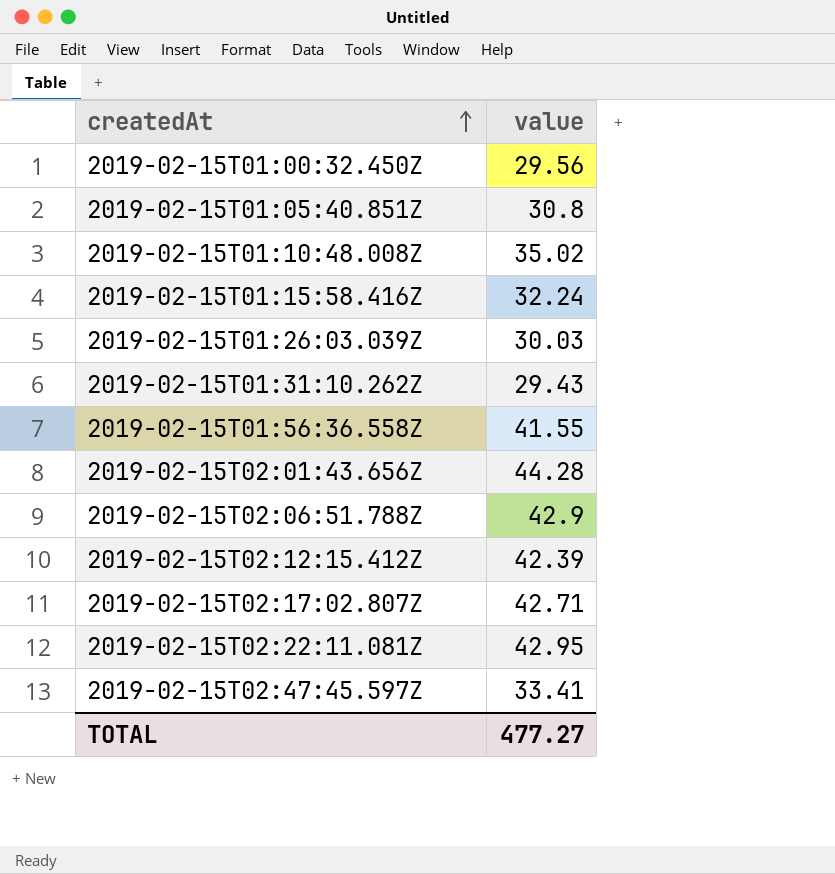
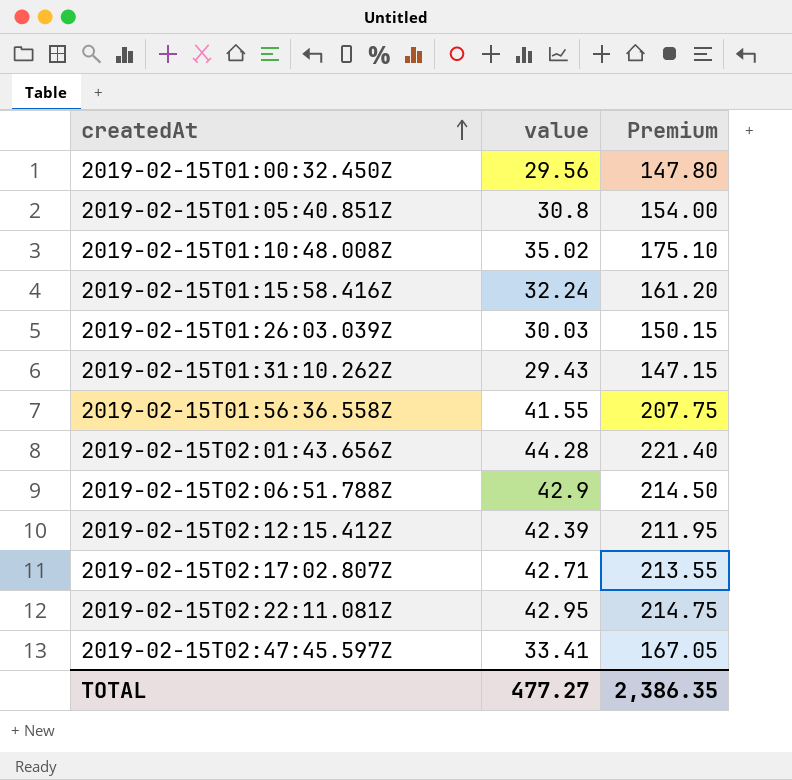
column Premium | formula: none -> [value] * 5

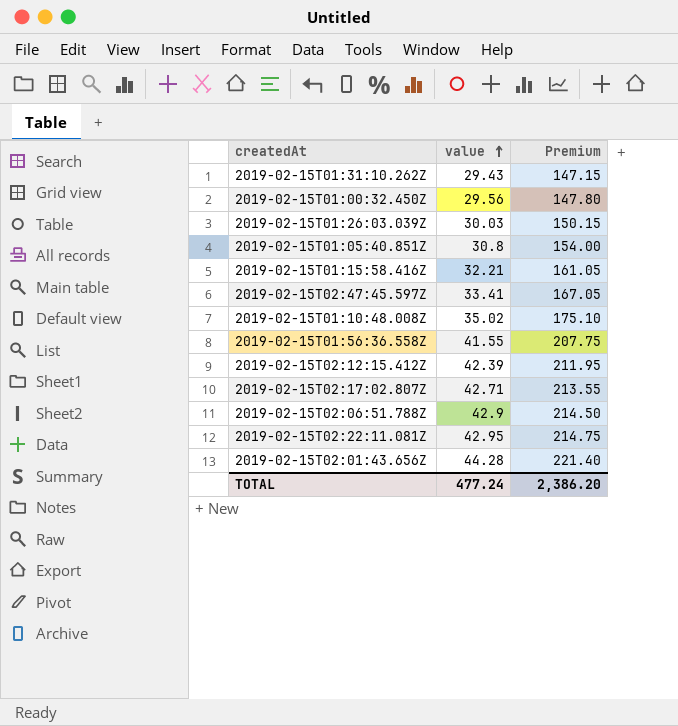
row order: createdAt ascending -> value ascending
2019-02-15T01:15:58.416Z | value: 32.24 -> 32.21
2019-02-15T01:15:58.416Z | Premium: 161.20 -> 161.05
TOTAL | value: 477.27 -> 477.24
TOTAL | Premium: 2,386.35 -> 2,386.20

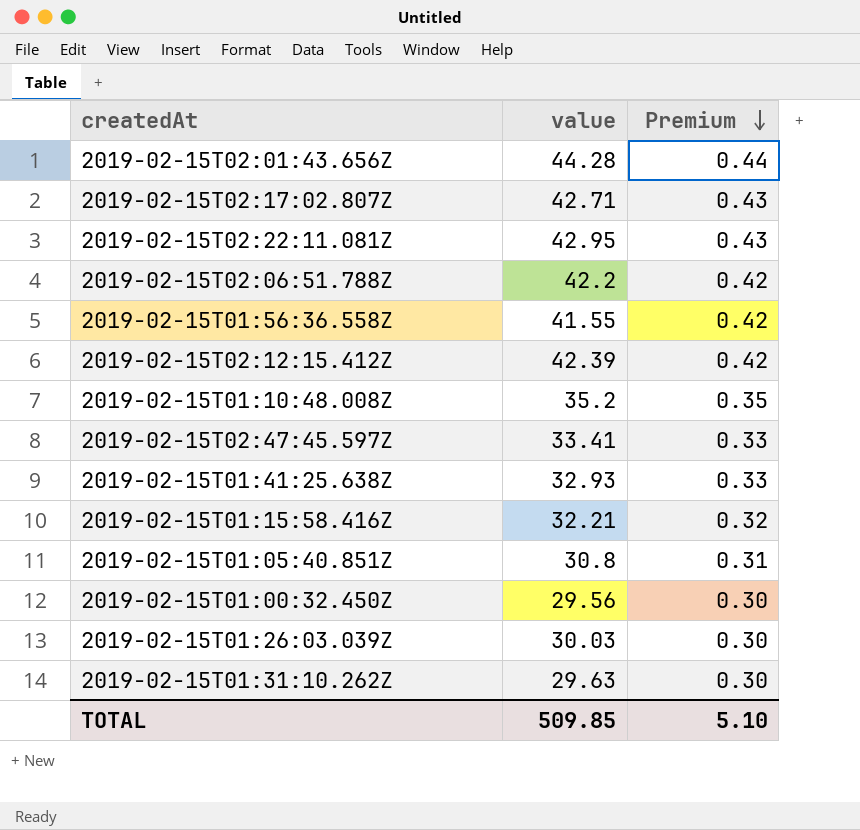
row order: value ascending -> Premium descending
column Premium | formula: [value] * 5 -> [value] * 0.01
2019-02-15T02:06:51.788Z | value: 42.9 -> 42.2
2019-02-15T01:10:48.008Z | value: 35.02 -> 35.2
row 2019-02-15T01:41:25.638Z: none -> 32.93 | 0.33
2019-02-15T01:31:10.262Z | value: 29.43 -> 29.63
TOTAL | value: 477.24 -> 509.85
TOTAL | Premium: 2,386.20 -> 5.10

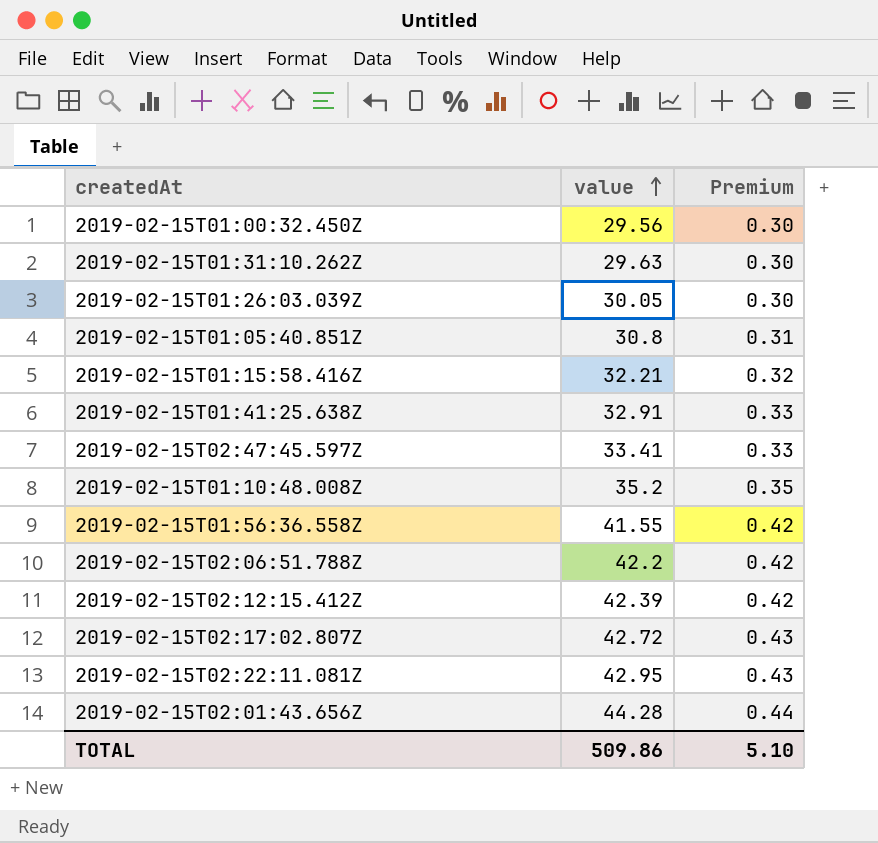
row order: Premium descending -> value ascending
2019-02-15T01:26:03.039Z | value: 30.03 -> 30.05
2019-02-15T01:41:25.638Z | value: 32.93 -> 32.91
2019-02-15T02:17:02.807Z | value: 42.71 -> 42.72
TOTAL | value: 509.85 -> 509.86

